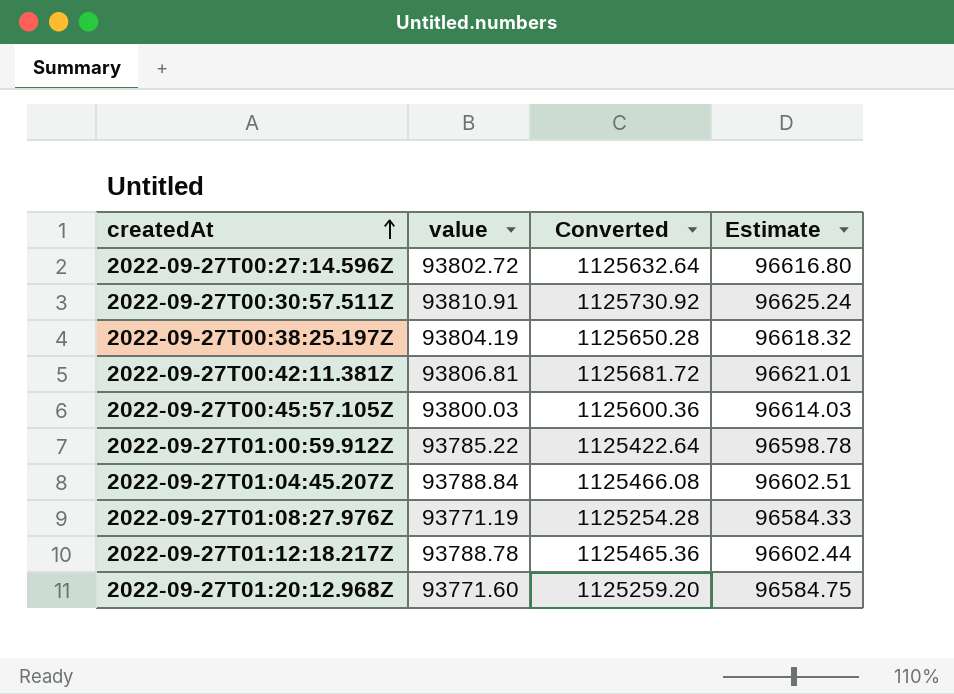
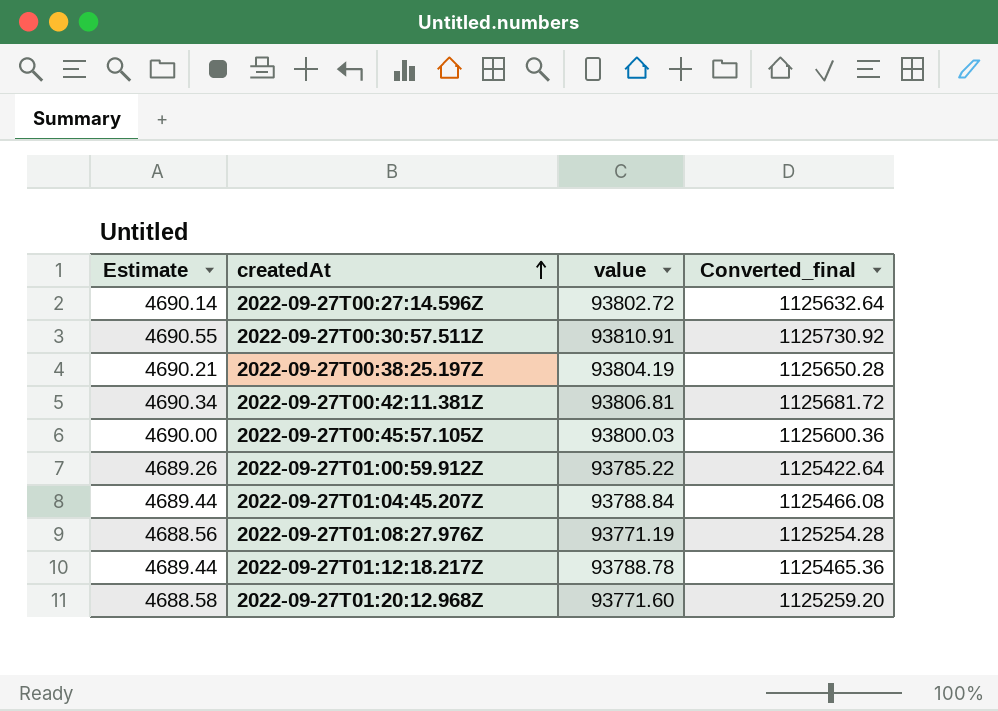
column Estimate | formula: [value] * 1.03 -> [value] * 0.05
column Estimate | position: 4 -> 1
column name: Converted -> Converted_final

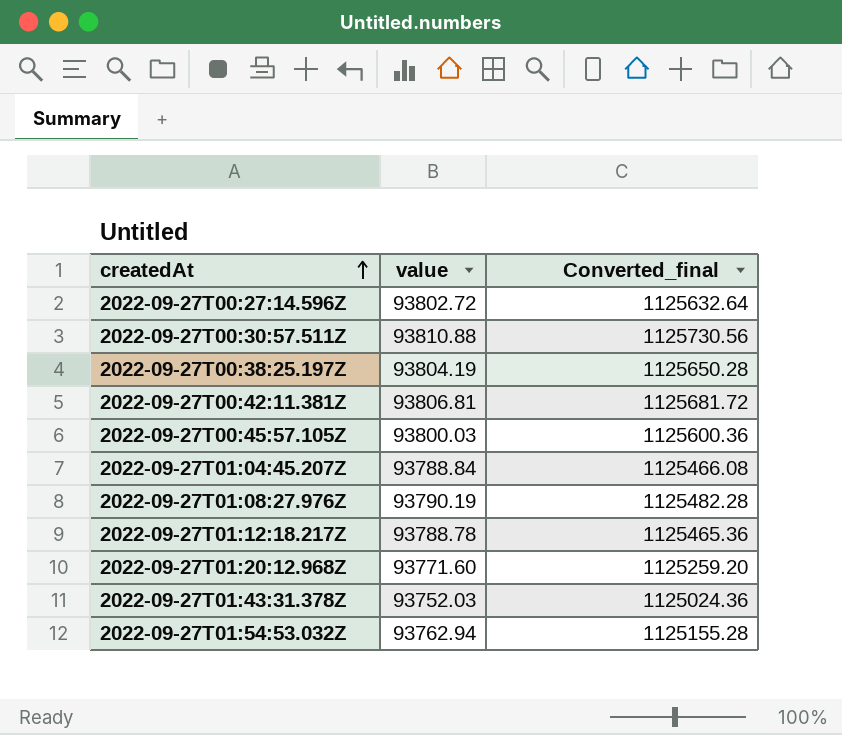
column Estimate | formula: [value] * 0.05 -> none
row 2022-09-27T01:00:59.912Z: 4689.26 | 93785.22 | 1125422.64 -> none
2022-09-27T00:30:57.511Z | value: 93810.91 -> 93810.88
2022-09-27T00:30:57.511Z | Converted_final: 1125730.92 -> 1125730.56
2022-09-27T01:08:27.976Z | value: 93771.19 -> 93790.19
2022-09-27T01:08:27.976Z | Converted_final: 1125254.28 -> 1125482.28
row 2022-09-27T01:43:31.378Z: none -> 93752.03 | 1125024.36
row 2022-09-27T01:54:53.032Z: none -> 93762.94 | 1125155.28

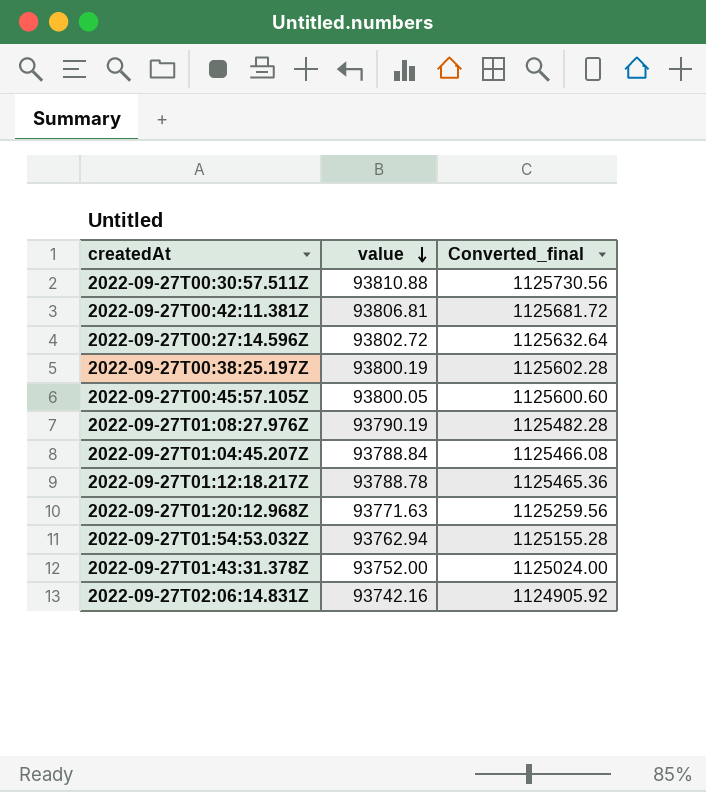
row order: createdAt ascending -> value descending
2022-09-27T00:38:25.197Z | value: 93804.19 -> 93800.19
2022-09-27T00:38:25.197Z | Converted_final: 1125650.28 -> 1125602.28
2022-09-27T00:45:57.105Z | value: 93800.03 -> 93800.05
2022-09-27T00:45:57.105Z | Converted_final: 1125600.36 -> 1125600.60
2022-09-27T01:20:12.968Z | value: 93771.60 -> 93771.63
2022-09-27T01:20:12.968Z | Converted_final: 1125259.20 -> 1125259.56
2022-09-27T01:43:31.378Z | value: 93752.03 -> 93752.00
2022-09-27T01:43:31.378Z | Converted_final: 1125024.36 -> 1125024.00
row 2022-09-27T02:06:14.831Z: none -> 93742.16 | 1124905.92

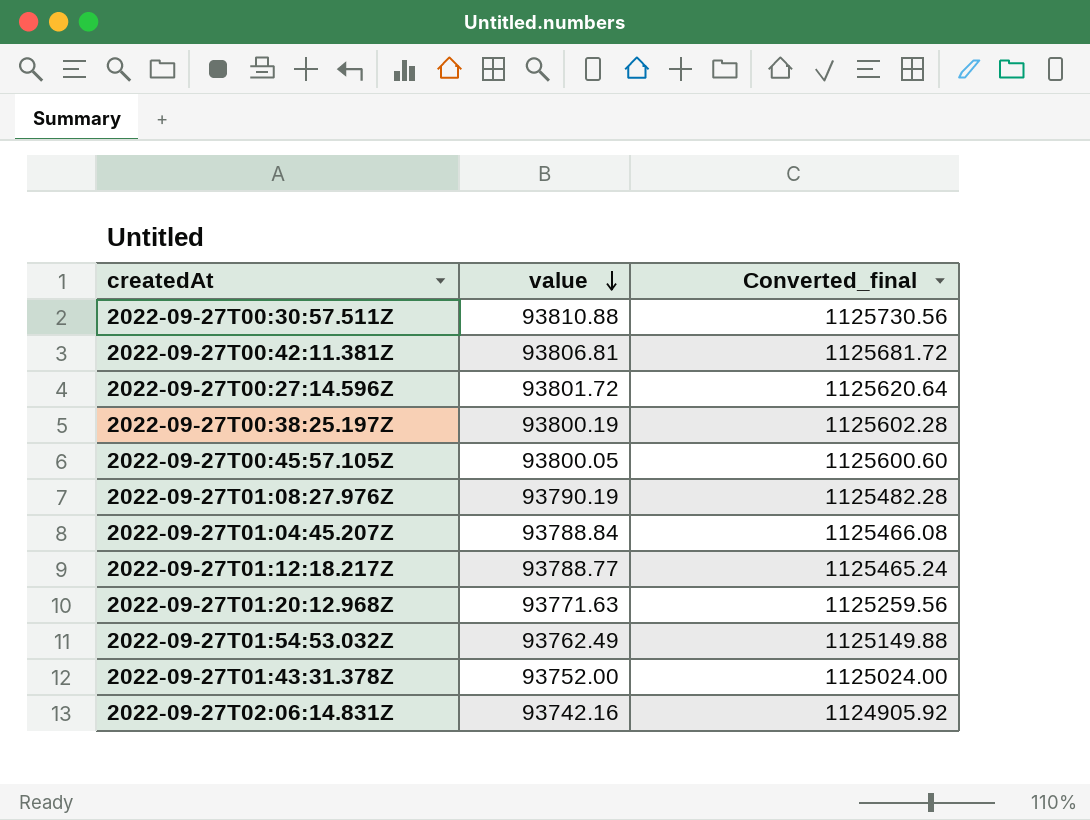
2022-09-27T00:27:14.596Z | value: 93802.72 -> 93801.72
2022-09-27T00:27:14.596Z | Converted_final: 1125632.64 -> 1125620.64
2022-09-27T01:12:18.217Z | value: 93788.78 -> 93788.77
2022-09-27T01:12:18.217Z | Converted_final: 1125465.36 -> 1125465.24
2022-09-27T01:54:53.032Z | value: 93762.94 -> 93762.49
2022-09-27T01:54:53.032Z | Converted_final: 1125155.28 -> 1125149.88

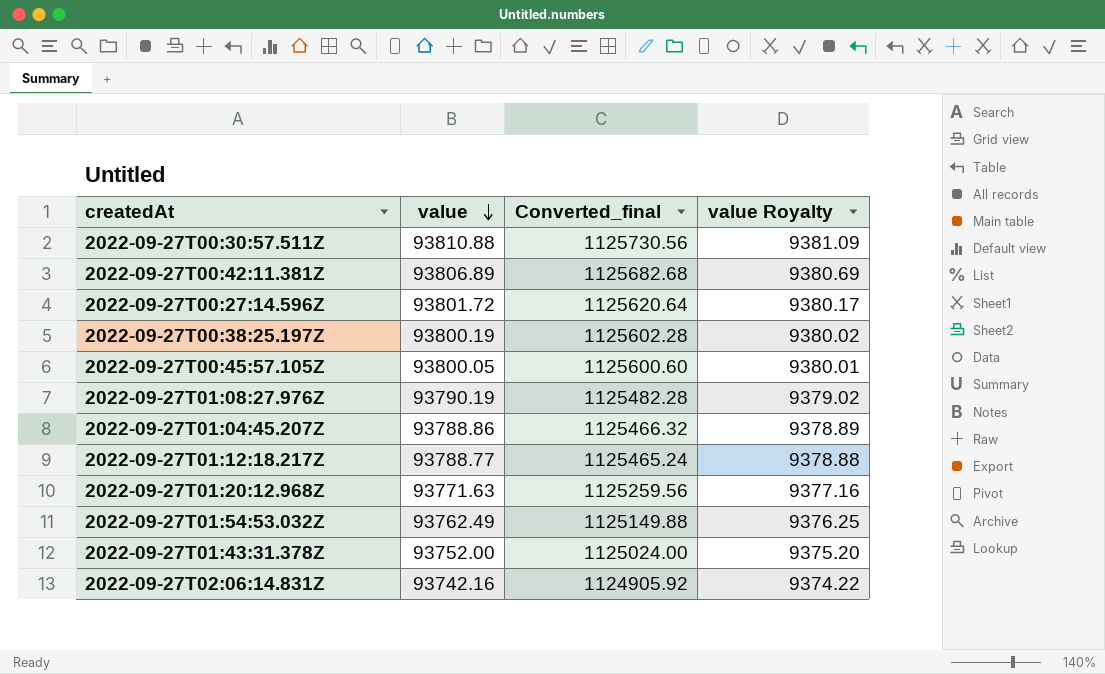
column value Royalty | formula: none -> [value] * 0.1
2022-09-27T00:42:11.381Z | value: 93806.81 -> 93806.89
2022-09-27T00:42:11.381Z | Converted_final: 1125681.72 -> 1125682.68
2022-09-27T01:04:45.207Z | value: 93788.84 -> 93788.86
2022-09-27T01:04:45.207Z | Converted_final: 1125466.08 -> 1125466.32

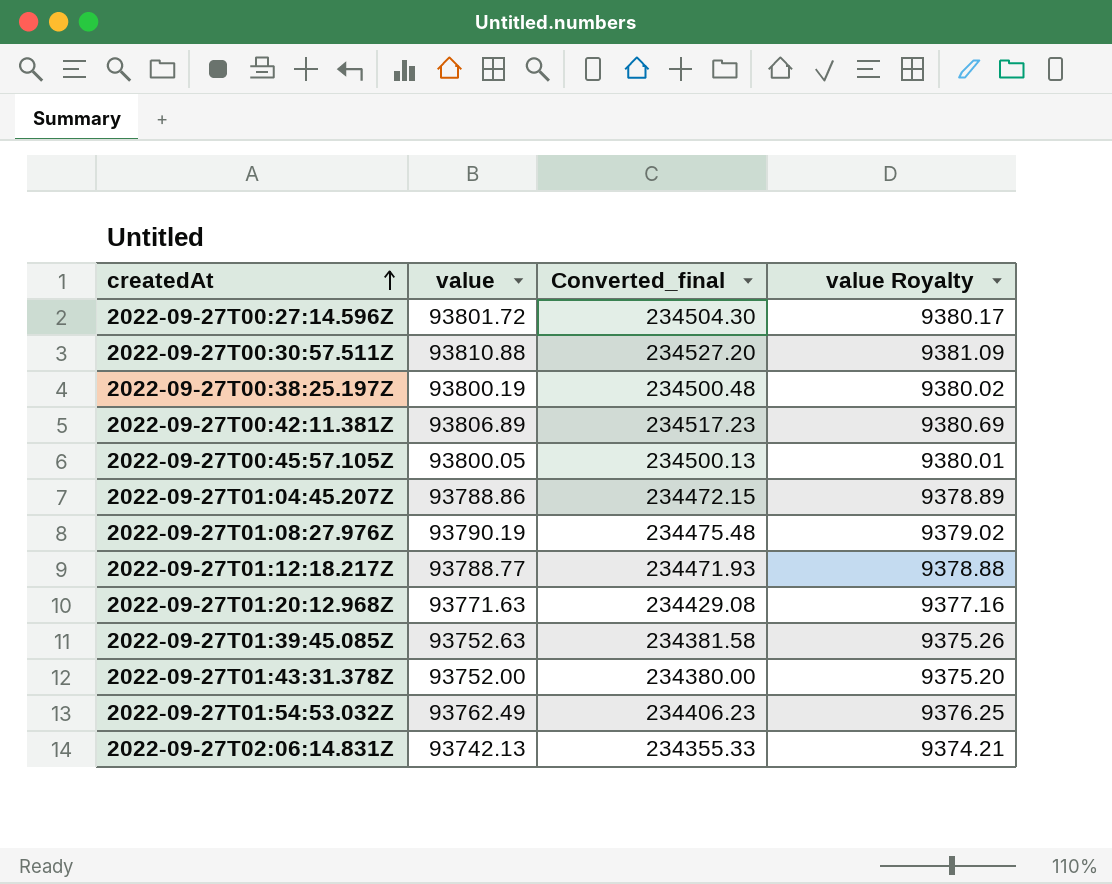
row order: value descending -> createdAt ascending
column Converted_final | formula: [value] * 12 -> [value] * 2.5
row 2022-09-27T01:39:45.085Z: none -> 93752.63 | 234381.58 | 9375.26
2022-09-27T02:06:14.831Z | value: 93742.16 -> 93742.13
2022-09-27T02:06:14.831Z | value Royalty: 9374.22 -> 9374.21

